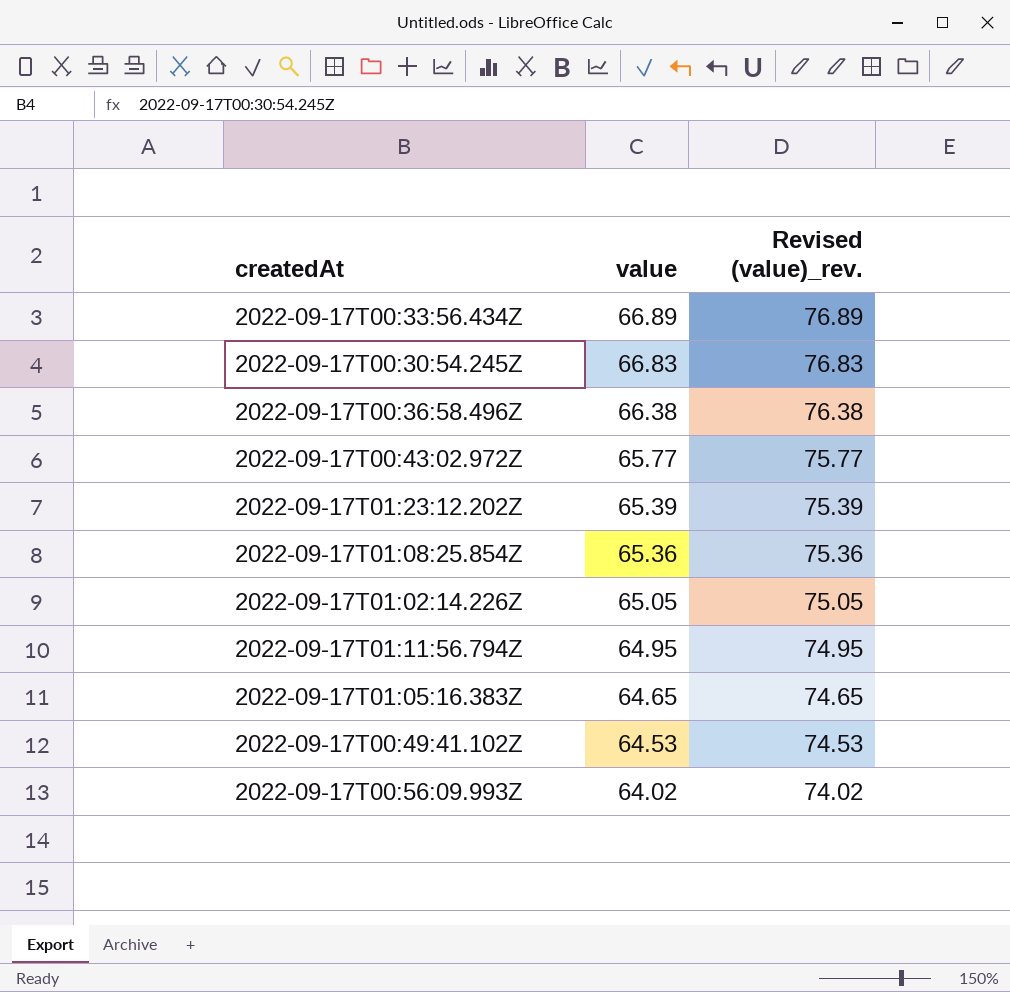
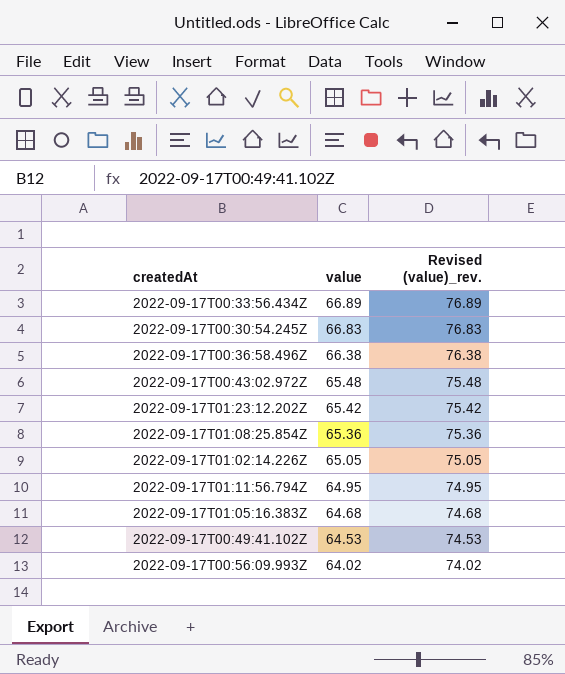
2022-09-17T00:43:02.972Z | value: 65.77 -> 65.48
2022-09-17T00:43:02.972Z | Revised (value)_rev.: 75.77 -> 75.48
2022-09-17T01:23:12.202Z | value: 65.39 -> 65.42
2022-09-17T01:23:12.202Z | Revised (value)_rev.: 75.39 -> 75.42
2022-09-17T01:05:16.383Z | value: 64.65 -> 64.68
2022-09-17T01:05:16.383Z | Revised (value)_rev.: 74.65 -> 74.68

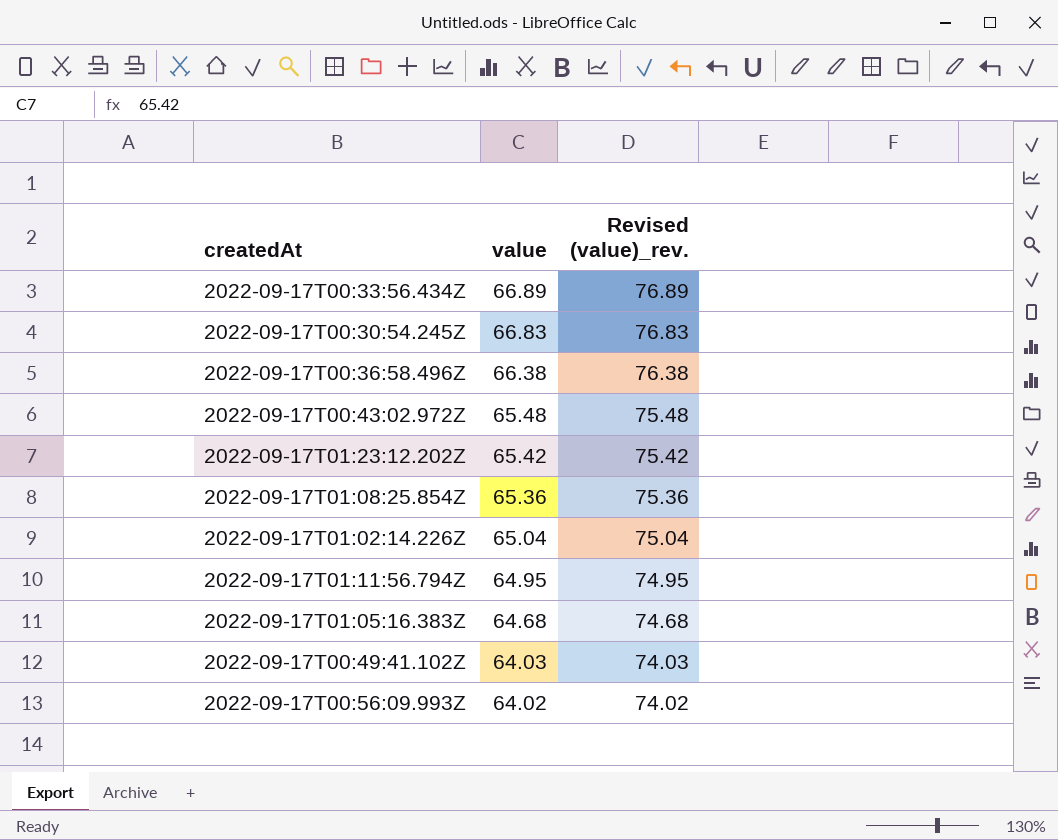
2022-09-17T01:02:14.226Z | value: 65.05 -> 65.04
2022-09-17T01:02:14.226Z | Revised (value)_rev.: 75.05 -> 75.04
2022-09-17T00:49:41.102Z | value: 64.53 -> 64.03
2022-09-17T00:49:41.102Z | Revised (value)_rev.: 74.53 -> 74.03

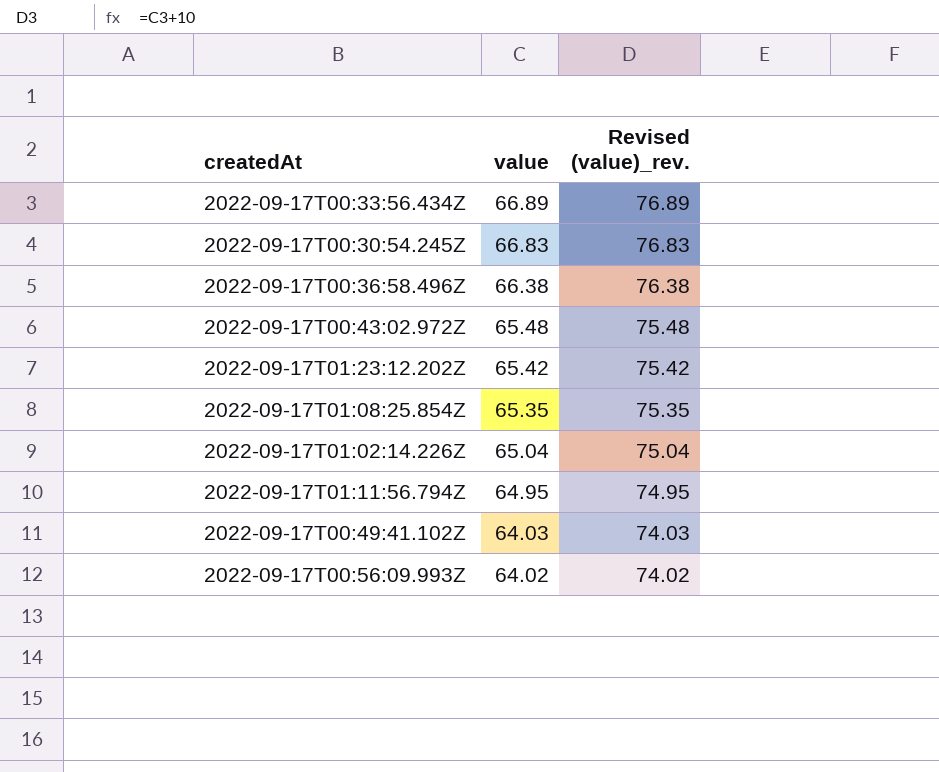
row 2022-09-17T01:05:16.383Z: 64.68 | 74.68 -> none
2022-09-17T01:08:25.854Z | value: 65.36 -> 65.35
2022-09-17T01:08:25.854Z | Revised (value)_rev.: 75.36 -> 75.35

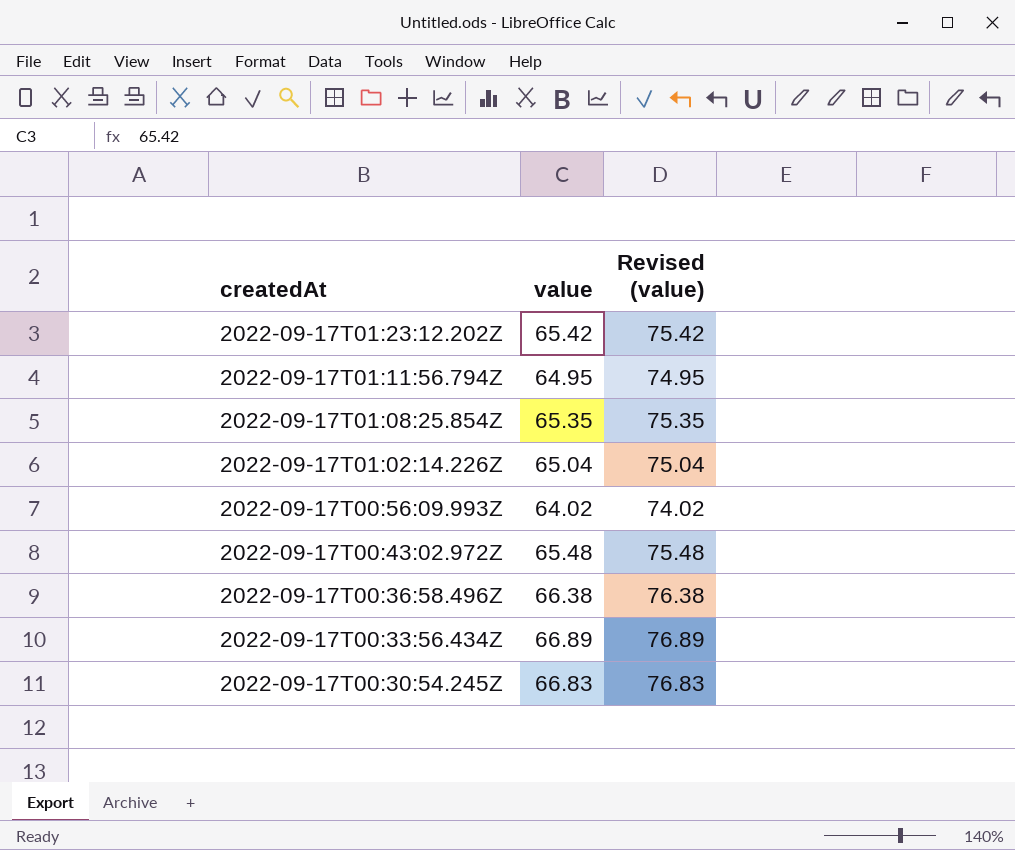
row order: value descending -> createdAt descending
column name: Revised (value)_rev. -> Revised (value)
row 2022-09-17T00:49:41.102Z: 64.03 | 74.03 -> none

